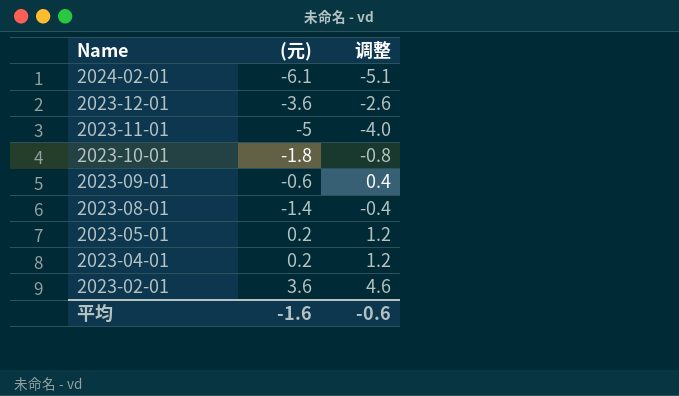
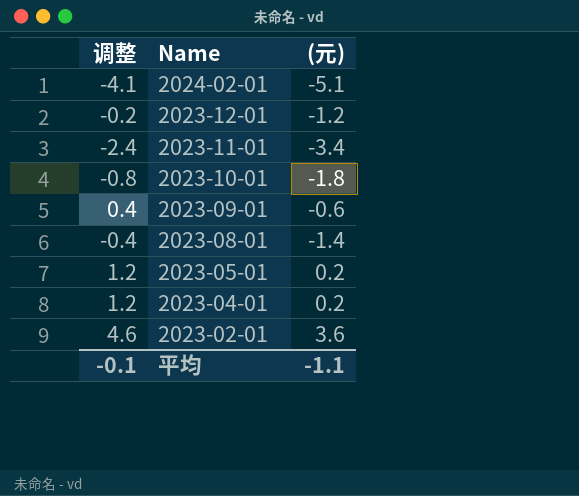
column 调整 | position: 3 -> 1
2024-02-01 | 调整: -5.1 -> -4.1
2024-02-01 | (元): -6.1 -> -5.1
2023-12-01 | 调整: -2.6 -> -0.2
2023-12-01 | (元): -3.6 -> -1.2
2023-11-01 | 调整: -4.0 -> -2.4
2023-11-01 | (元): -5 -> -3.4
平均 | 调整: -0.6 -> -0.1
平均 | (元): -1.6 -> -1.1

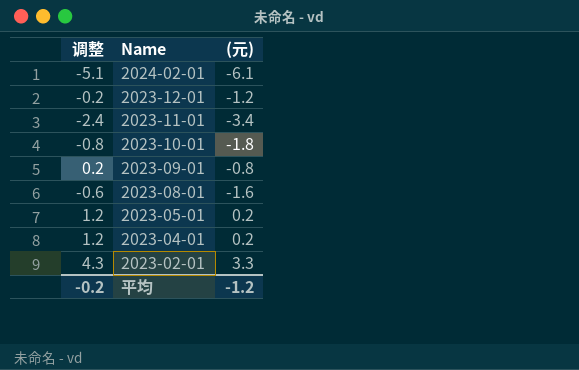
2024-02-01 | 调整: -4.1 -> -5.1
2024-02-01 | (元): -5.1 -> -6.1
2023-09-01 | 调整: 0.4 -> 0.2
2023-09-01 | (元): -0.6 -> -0.8
2023-08-01 | 调整: -0.4 -> -0.6
2023-08-01 | (元): -1.4 -> -1.6
2023-02-01 | 调整: 4.6 -> 4.3
2023-02-01 | (元): 3.6 -> 3.3
平均 | 调整: -0.1 -> -0.2
平均 | (元): -1.1 -> -1.2

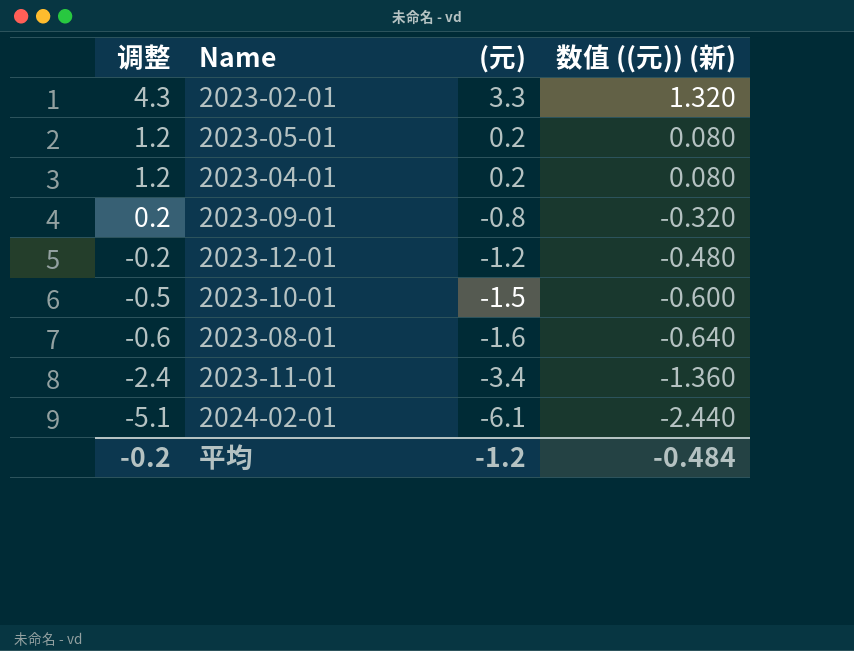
row order: Name descending -> 调整 descending
column 数值 ((元)) (新) | formula: none -> [(元)] * 0.4
2023-10-01 | 调整: -0.8 -> -0.5
2023-10-01 | (元): -1.8 -> -1.5

